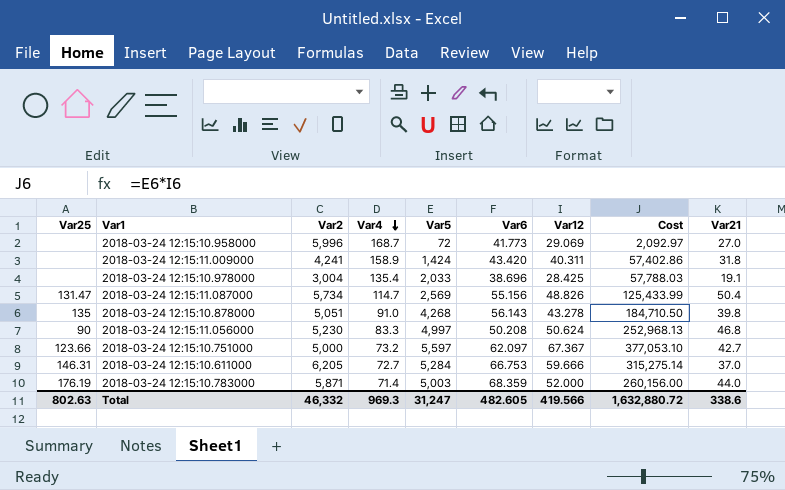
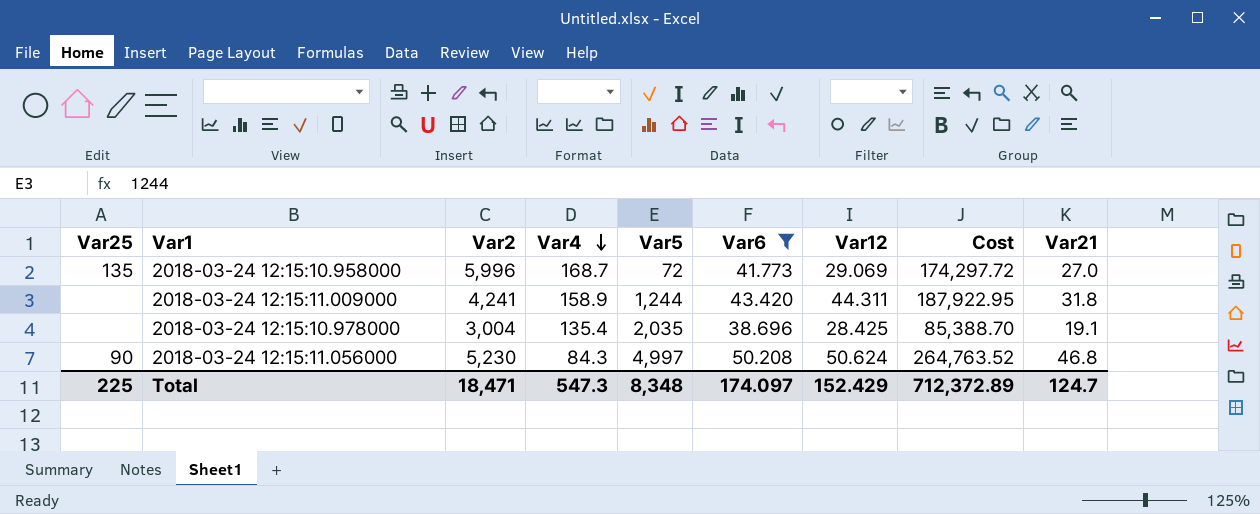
filter: none -> Var6 <= 50.208
column Cost | formula: [Var5] * [Var12] -> [Var2] * [Var12]
2018-03-24 12:15:10.958000 | Var25: none -> 135
2018-03-24 12:15:11.009000 | Var5: 1,424 -> 1,244
2018-03-24 12:15:11.009000 | Var12: 40.311 -> 44.311
2018-03-24 12:15:10.978000 | Var5: 2,033 -> 2,035
2018-03-24 12:15:11.056000 | Var4: 83.3 -> 84.3
Total | Var25: 802.63 -> 225
Total | Var2: 46,332 -> 18,471
Total | Var4: 969.3 -> 547.3
Total | Var5: 31,247 -> 8,348
Total | Var6: 482.605 -> 174.097
Total | Var12: 419.566 -> 152.429
Total | Cost: 1,632,880.72 -> 712,372.89
Total | Var21: 338.6 -> 124.7

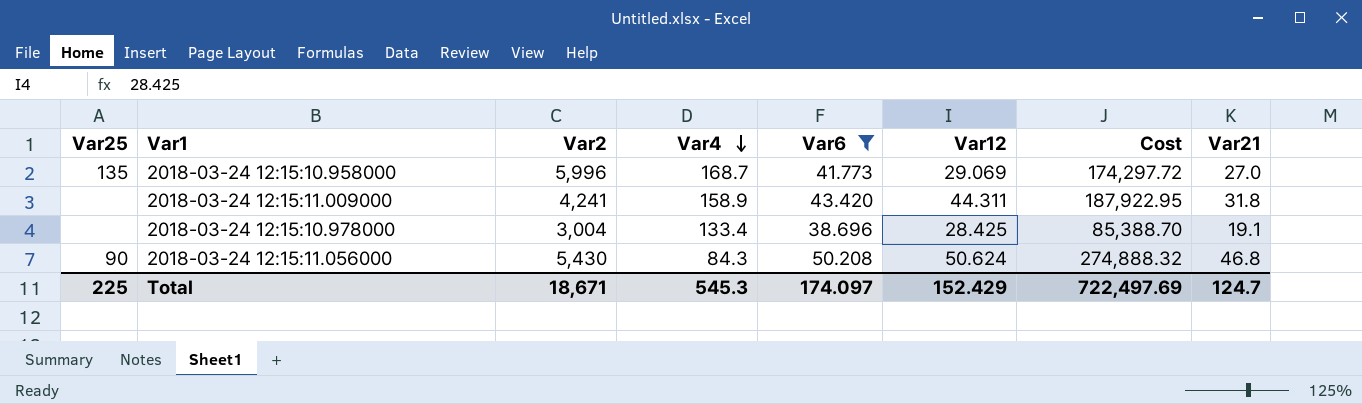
column Var5 | position: 5 -> none
2018-03-24 12:15:10.978000 | Var4: 135.4 -> 133.4
2018-03-24 12:15:11.056000 | Var2: 5,230 -> 5,430
2018-03-24 12:15:11.056000 | Cost: 264,763.52 -> 274,888.32
Total | Var2: 18,471 -> 18,671
Total | Var4: 547.3 -> 545.3
Total | Cost: 712,372.89 -> 722,497.69

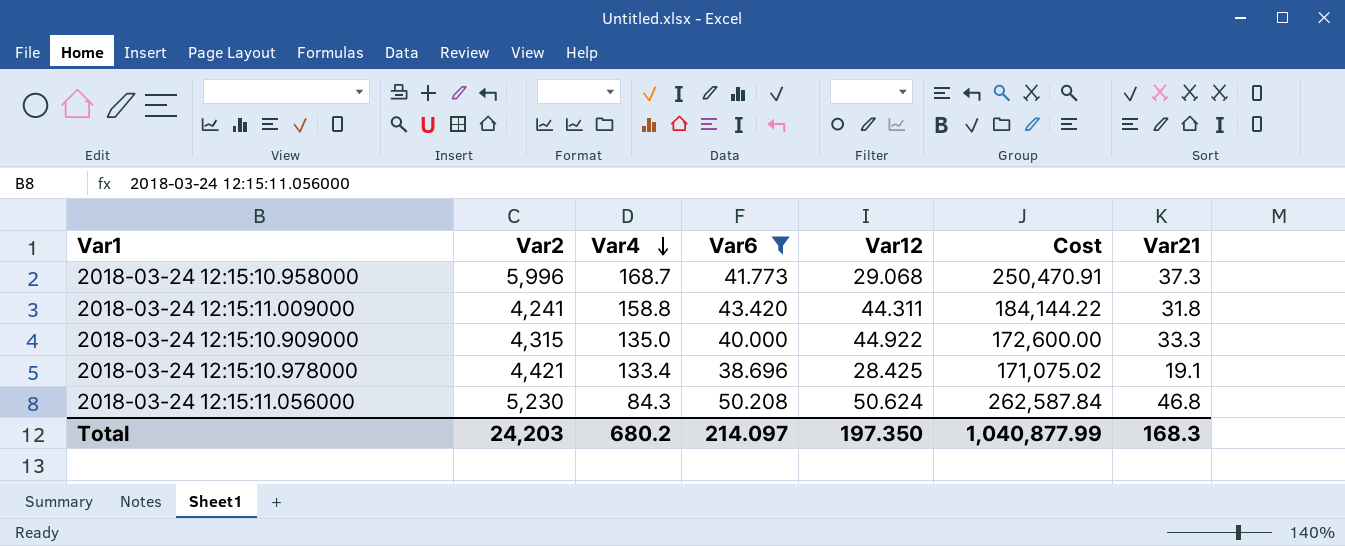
column Var25 | position: 1 -> none
column Cost | formula: [Var2] * [Var12] -> [Var2] * [Var6]
2018-03-24 12:15:10.958000 | Var12: 29.069 -> 29.068
2018-03-24 12:15:10.958000 | Var21: 27.0 -> 37.3
2018-03-24 12:15:11.009000 | Var4: 158.9 -> 158.8
row 2018-03-24 12:15:10.909000: none -> 4,315 | 135.0 | 40.000 | 44.922 | 172,600.00 | 33.3
2018-03-24 12:15:10.978000 | Var2: 3,004 -> 4,421
2018-03-24 12:15:11.056000 | Var2: 5,430 -> 5,230
Total | Var2: 18,671 -> 24,203
Total | Var4: 545.3 -> 680.2
Total | Var6: 174.097 -> 214.097
Total | Var12: 152.429 -> 197.350
Total | Cost: 722,497.69 -> 1,040,877.99
Total | Var21: 124.7 -> 168.3

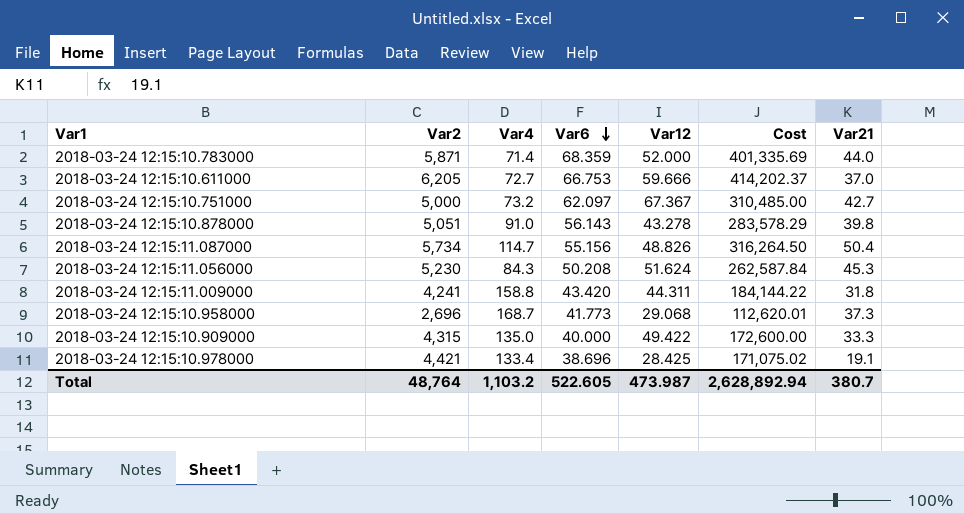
filter: Var6 <= 50.208 -> none
row order: Var4 descending -> Var6 descending
2018-03-24 12:15:11.056000 | Var12: 50.624 -> 51.624
2018-03-24 12:15:11.056000 | Var21: 46.8 -> 45.3
2018-03-24 12:15:10.958000 | Var2: 5,996 -> 2,696
2018-03-24 12:15:10.958000 | Cost: 250,470.91 -> 112,620.01
2018-03-24 12:15:10.909000 | Var12: 44.922 -> 49.422
Total | Var2: 24,203 -> 48,764
Total | Var4: 680.2 -> 1,103.2
Total | Var6: 214.097 -> 522.605
Total | Var12: 197.350 -> 473.987
Total | Cost: 1,040,877.99 -> 2,628,892.94
Total | Var21: 168.3 -> 380.7

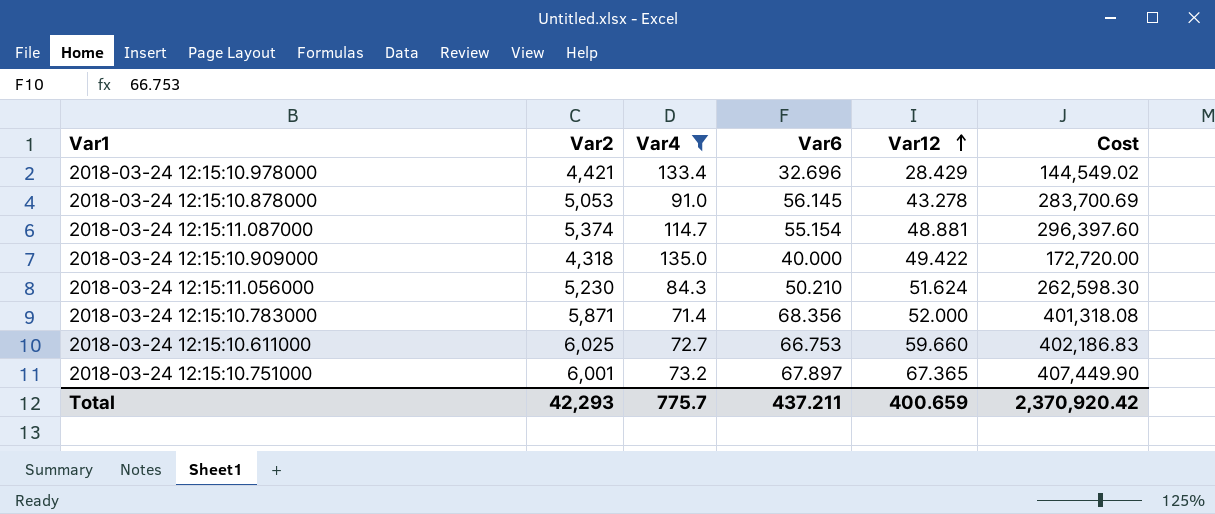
filter: none -> Var4 <= 135.0
row order: Var6 descending -> Var12 ascending
column Var21 | position: 7 -> none
2018-03-24 12:15:10.978000 | Var6: 38.696 -> 32.696
2018-03-24 12:15:10.978000 | Var12: 28.425 -> 28.429
2018-03-24 12:15:10.978000 | Cost: 171,075.02 -> 144,549.02
2018-03-24 12:15:10.878000 | Var2: 5,051 -> 5,053
2018-03-24 12:15:10.878000 | Var6: 56.143 -> 56.145
2018-03-24 12:15:10.878000 | Cost: 283,578.29 -> 283,700.69
2018-03-24 12:15:11.087000 | Var2: 5,734 -> 5,374
2018-03-24 12:15:11.087000 | Var6: 55.156 -> 55.154
2018-03-24 12:15:11.087000 | Var12: 48.826 -> 48.881
2018-03-24 12:15:11.087000 | Cost: 316,264.50 -> 296,397.60
2018-03-24 12:15:10.909000 | Var2: 4,315 -> 4,318
2018-03-24 12:15:10.909000 | Cost: 172,600.00 -> 172,720.00
2018-03-24 12:15:11.056000 | Var6: 50.208 -> 50.210
2018-03-24 12:15:11.056000 | Cost: 262,587.84 -> 262,598.30
2018-03-24 12:15:10.783000 | Var6: 68.359 -> 68.356
2018-03-24 12:15:10.783000 | Cost: 401,335.69 -> 401,318.08
2018-03-24 12:15:10.611000 | Var2: 6,205 -> 6,025
2018-03-24 12:15:10.611000 | Var12: 59.666 -> 59.660
2018-03-24 12:15:10.611000 | Cost: 414,202.37 -> 402,186.83
2018-03-24 12:15:10.751000 | Var2: 5,000 -> 6,001
2018-03-24 12:15:10.751000 | Var6: 62.097 -> 67.897
2018-03-24 12:15:10.751000 | Var12: 67.367 -> 67.365
2018-03-24 12:15:10.751000 | Cost: 310,485.00 -> 407,449.90
Total | Var2: 48,764 -> 42,293
Total | Var4: 1,103.2 -> 775.7
Total | Var6: 522.605 -> 437.211
Total | Var12: 473.987 -> 400.659
Total | Cost: 2,628,892.94 -> 2,370,920.42

